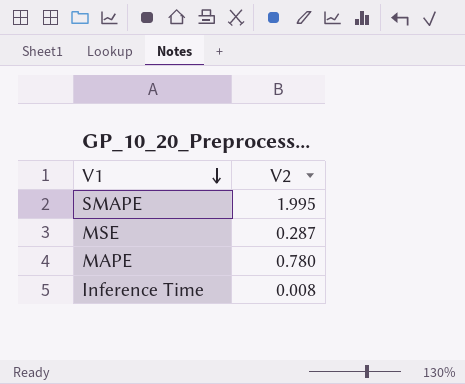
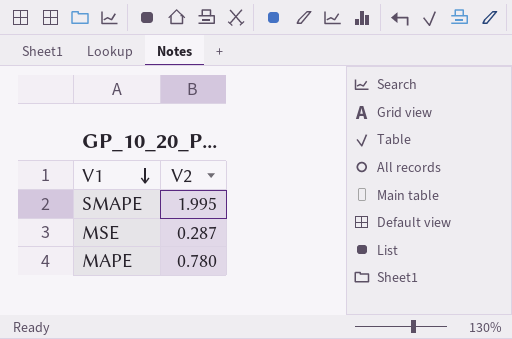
row Inference Time: 0.008 -> none

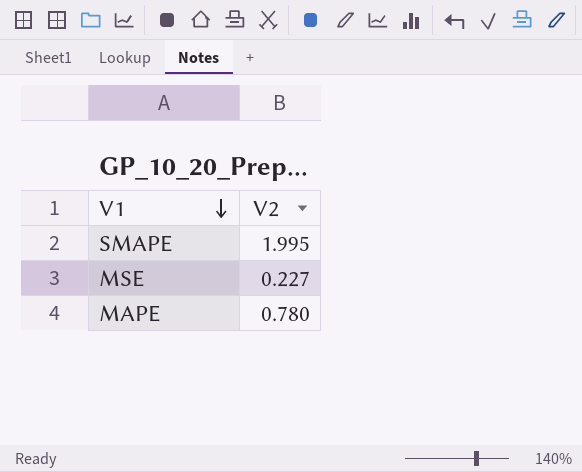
MSE | V2: 0.287 -> 0.227

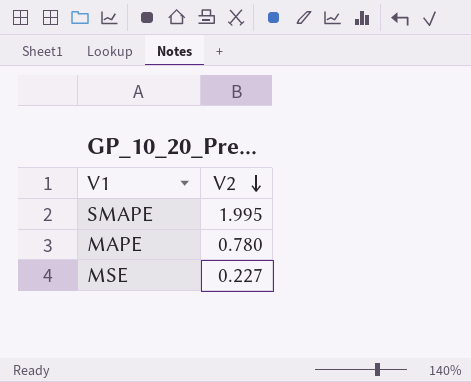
row order: V1 descending -> V2 descending

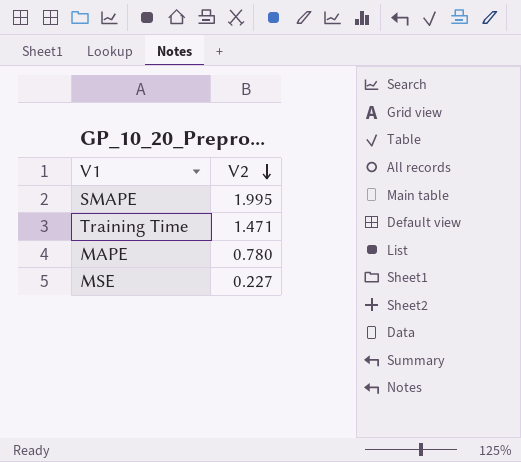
row Training Time: none -> 1.471

